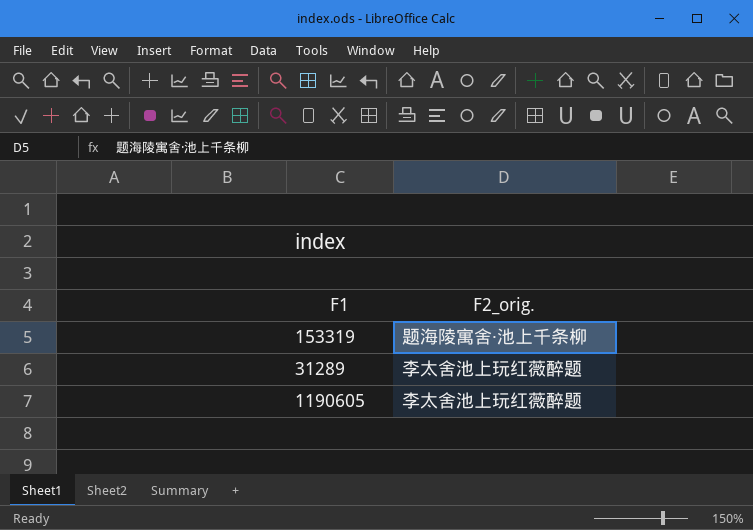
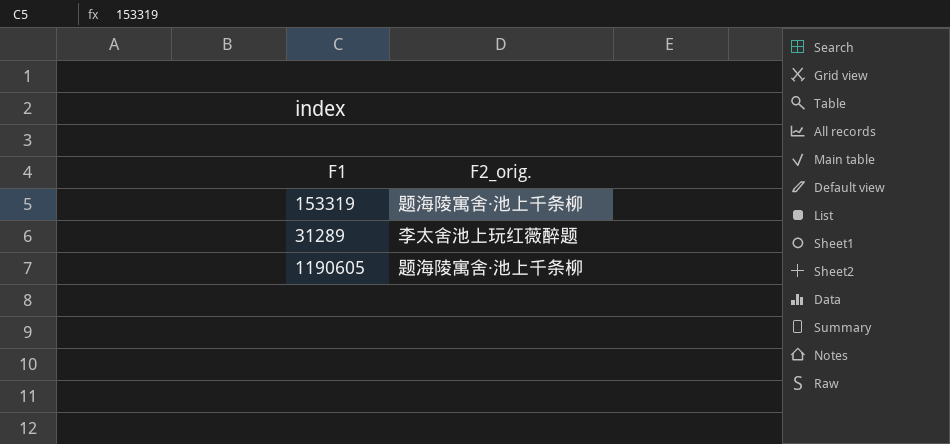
1190605 | F2_orig.: 李太舍池上玩红薇醉题 -> 题海陵寓舍·池上千条柳

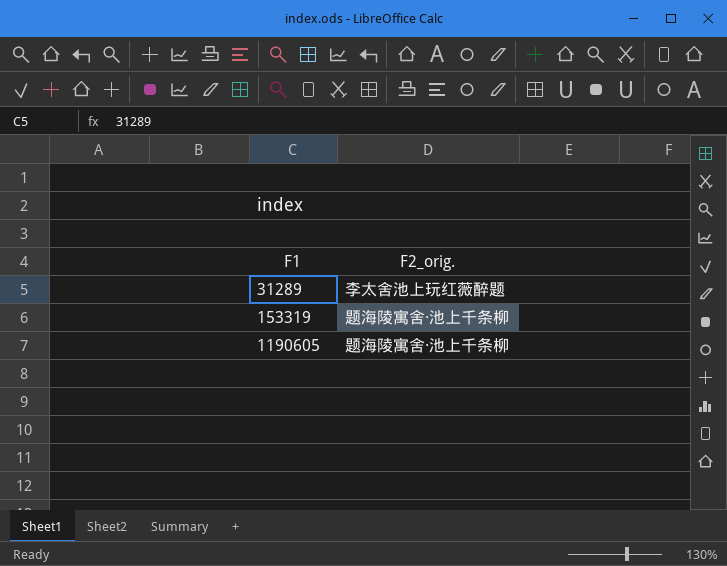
row order: none -> F1 ascending

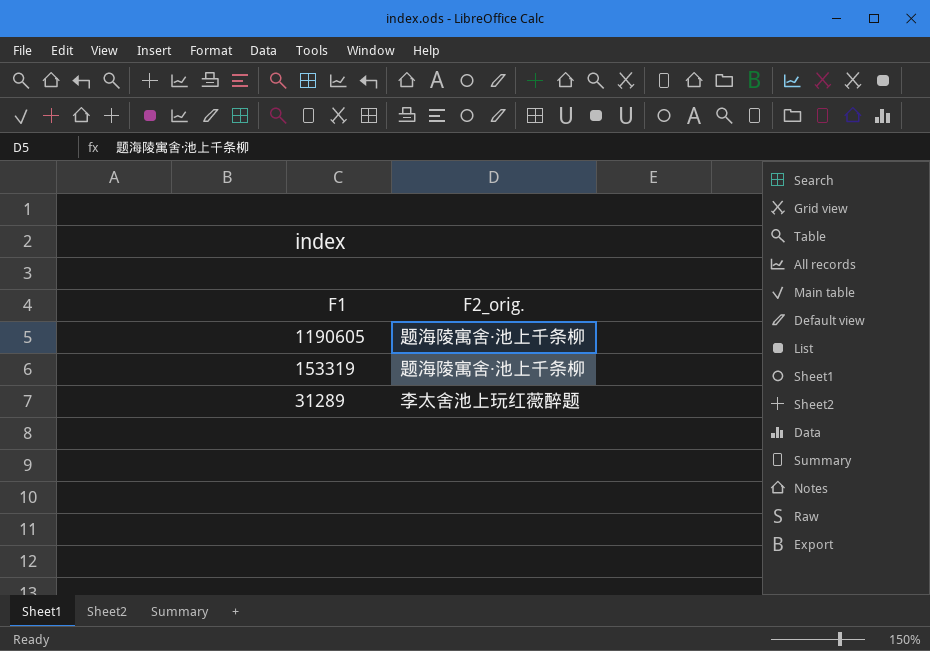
row order: F1 ascending -> F1 descending

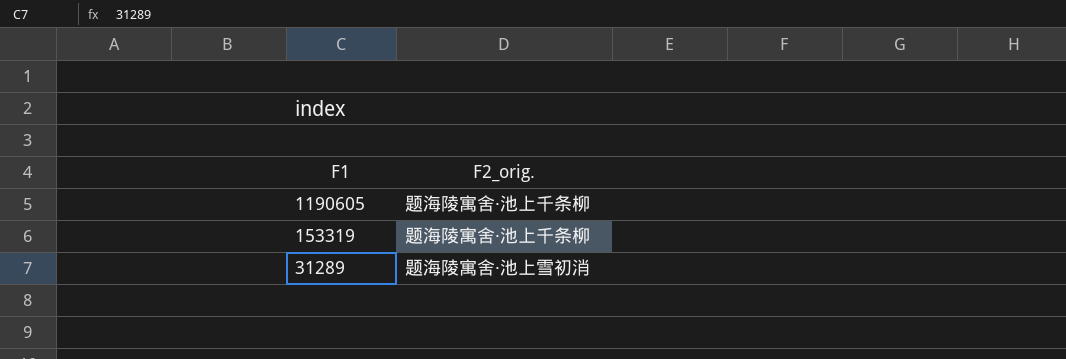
31289 | F2_orig.: 李太舍池上玩红薇醉题 -> 题海陵寓舍·池上雪初消

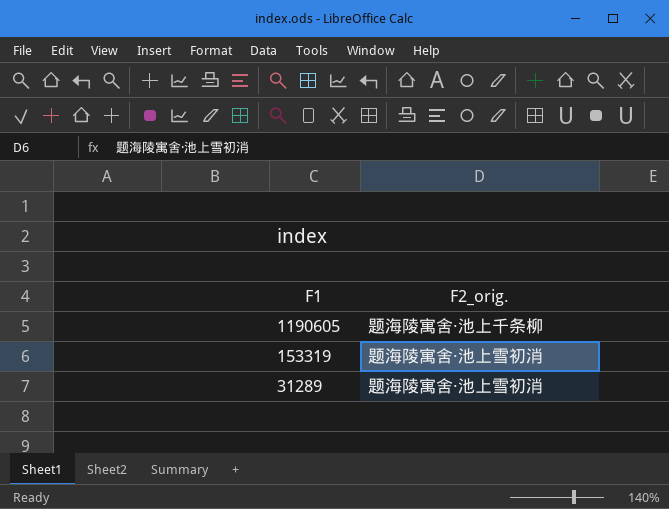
153319 | F2_orig.: 题海陵寓舍·池上千条柳 -> 题海陵寓舍·池上雪初消

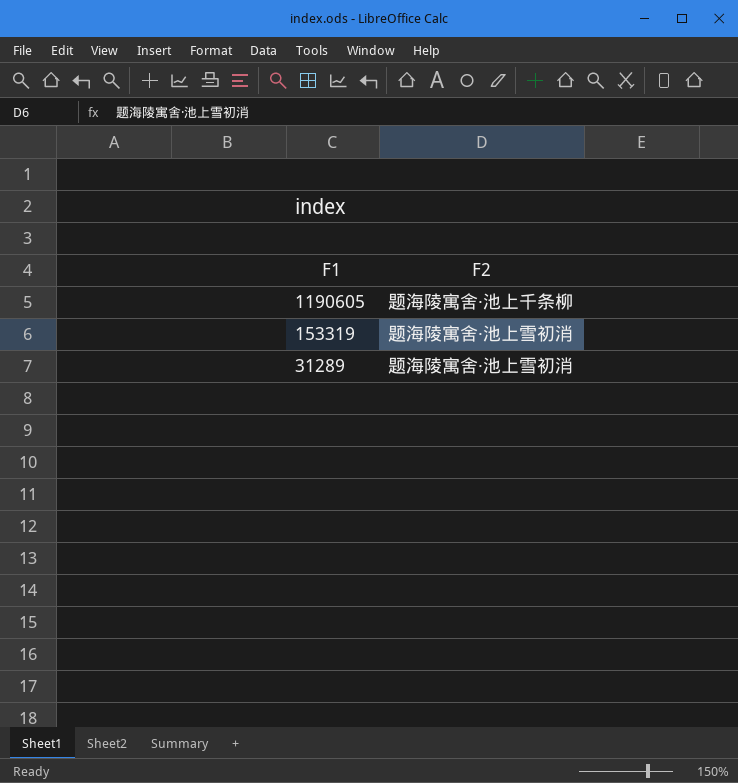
column name: F2_orig. -> F2

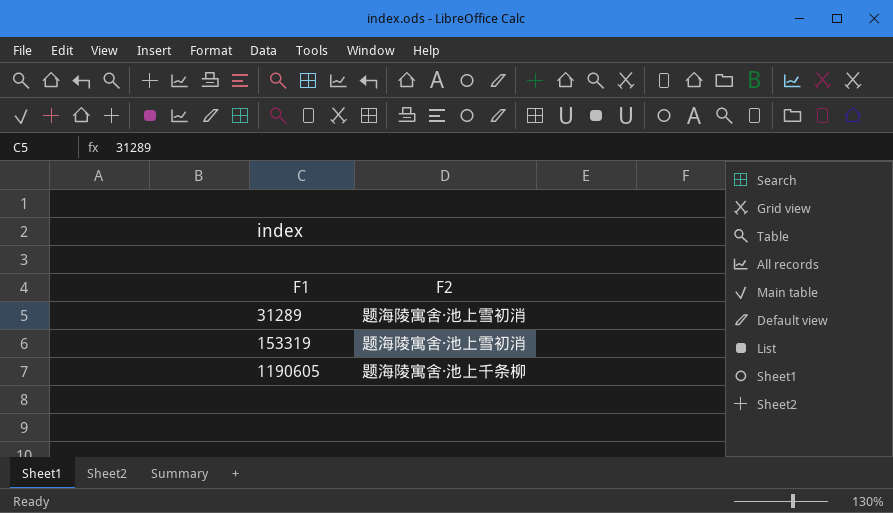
row order: F1 descending -> F1 ascending

